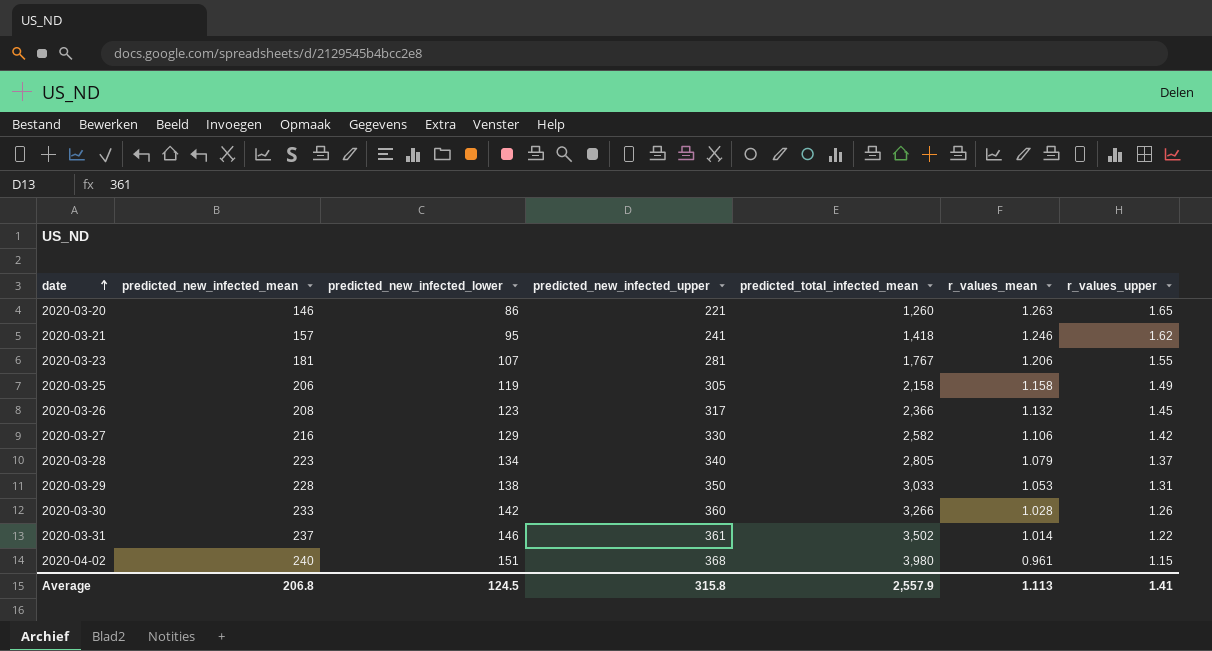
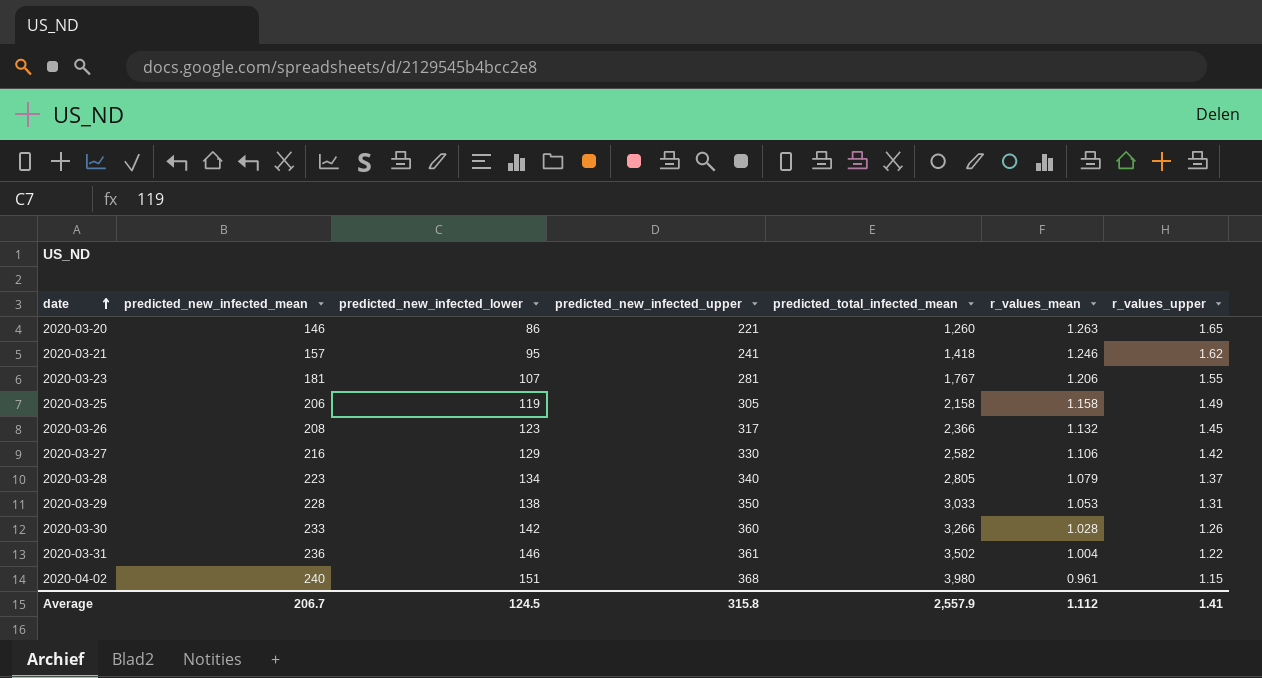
2020-03-31 | predicted_new_infected_mean: 237 -> 236
2020-03-31 | r_values_mean: 1.014 -> 1.004
Average | predicted_new_infected_mean: 206.8 -> 206.7
Average | r_values_mean: 1.113 -> 1.112

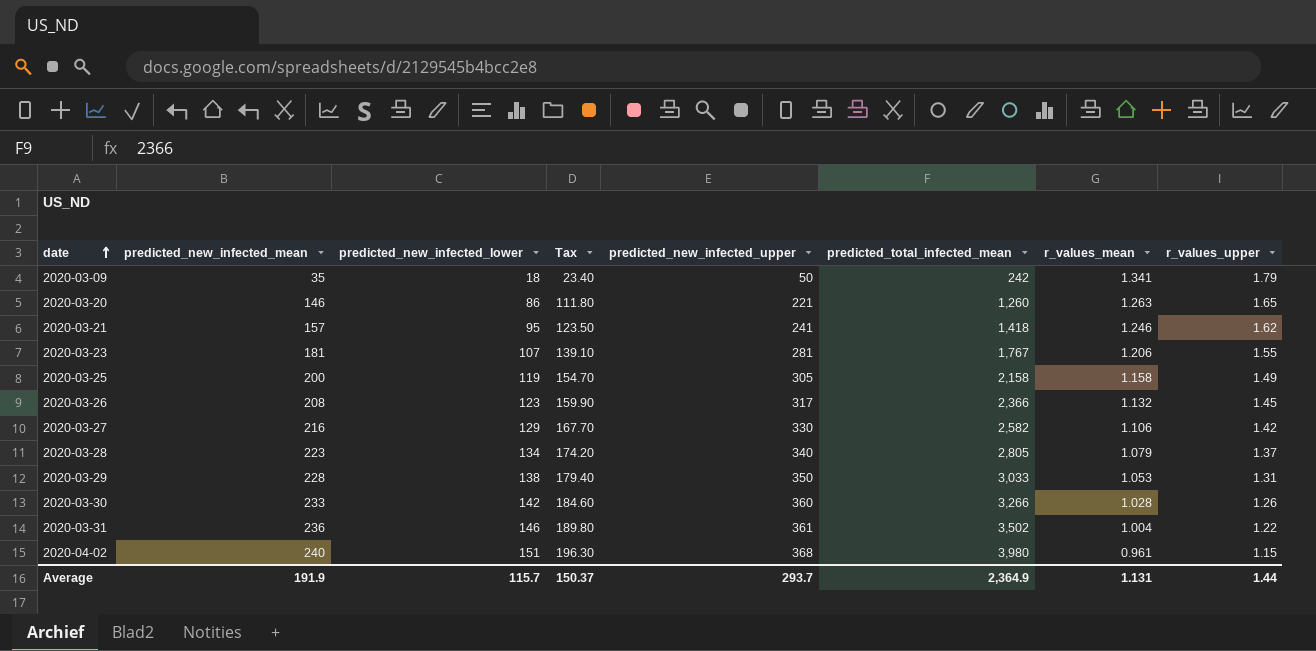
column Tax | formula: none -> [predicted_new_infected_lower] * 1.3
row 2020-03-09: none -> 35 | 18 | 23.40 | 50 | 242 | 1.341 | 1.79
2020-03-25 | predicted_new_infected_mean: 206 -> 200
Average | predicted_new_infected_mean: 206.7 -> 191.9
Average | predicted_new_infected_lower: 124.5 -> 115.7
Average | predicted_new_infected_upper: 315.8 -> 293.7
Average | predicted_total_infected_mean: 2,557.9 -> 2,364.9
Average | r_values_mean: 1.112 -> 1.131
Average | r_values_upper: 1.41 -> 1.44

